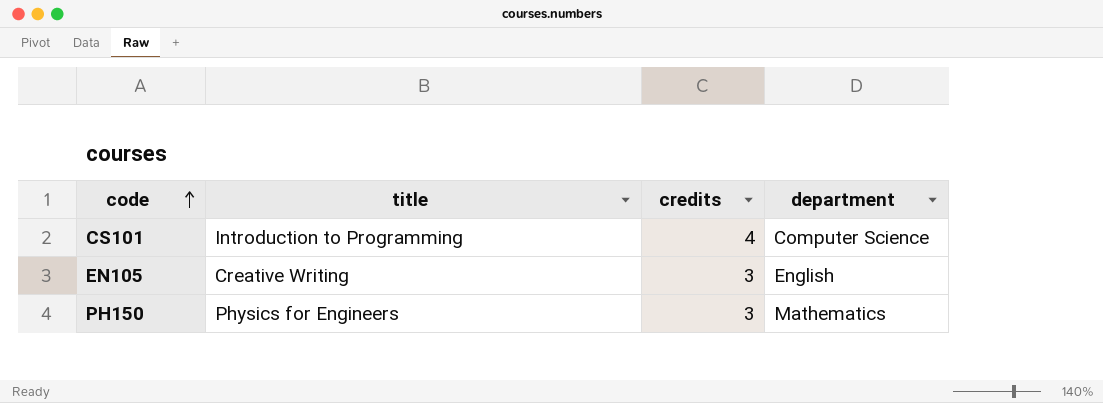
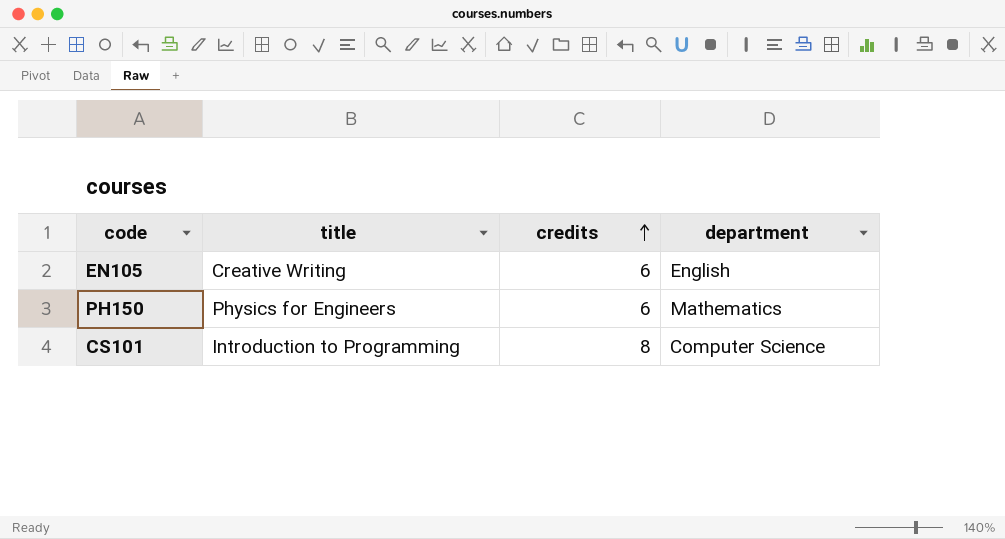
row order: code ascending -> credits ascending
EN105 | credits: 3 -> 6
PH150 | credits: 3 -> 6
CS101 | credits: 4 -> 8

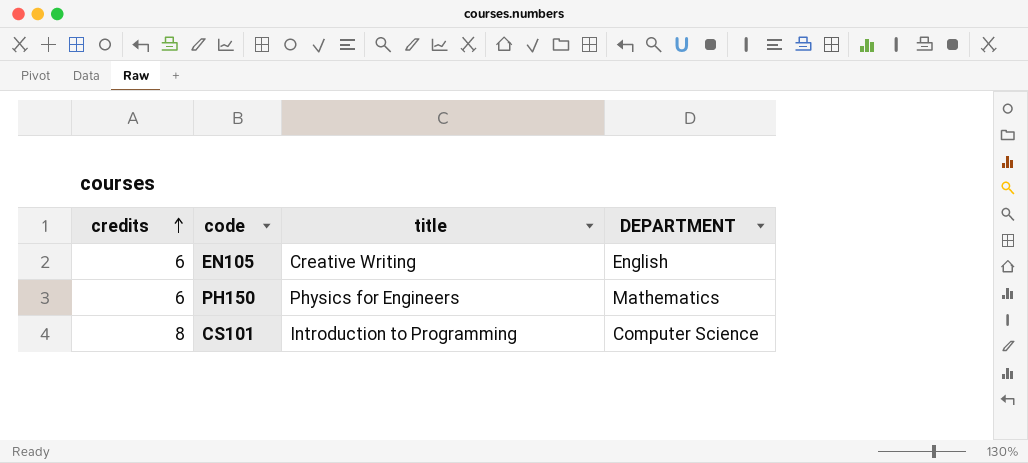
column credits | position: 3 -> 1
column name: department -> DEPARTMENT

